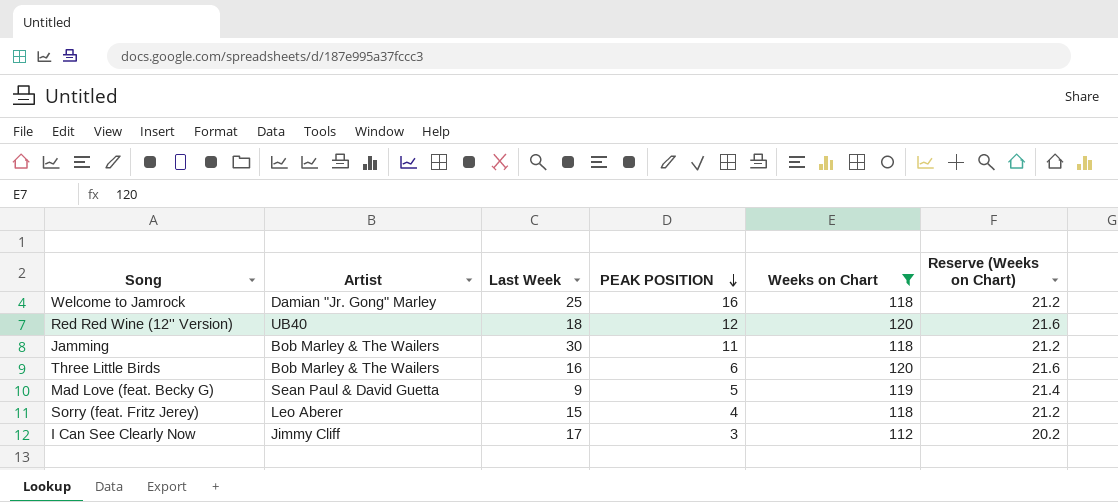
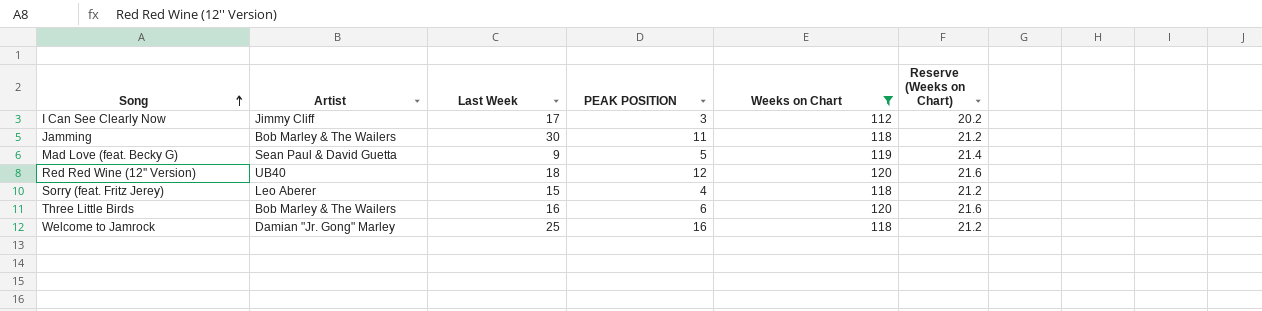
row order: PEAK POSITION descending -> Song ascending

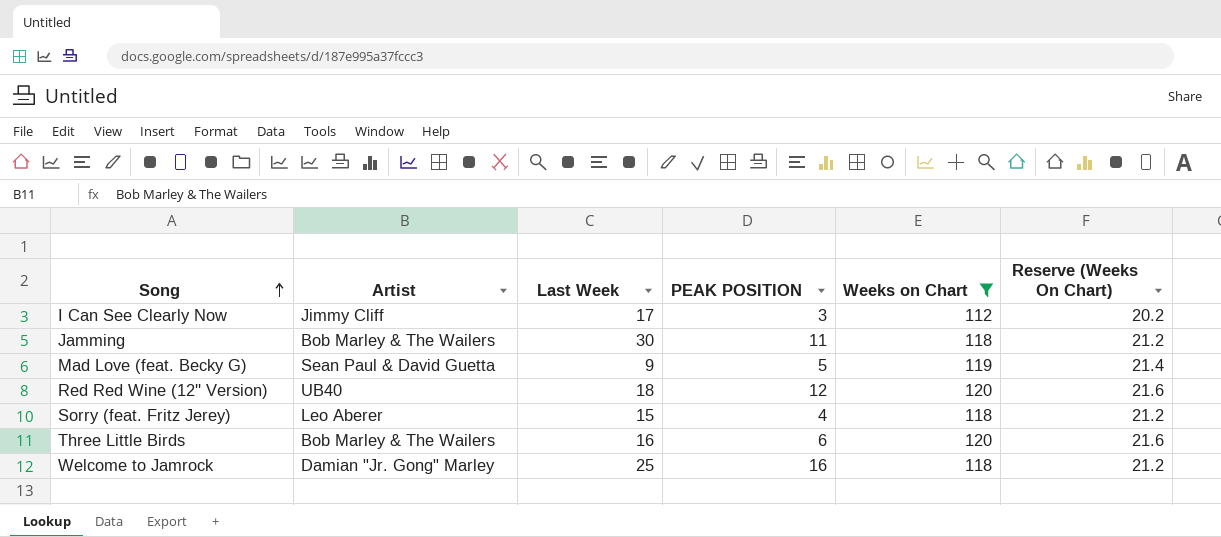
column name: Reserve (Weeks on Chart) -> Reserve (Weeks On Chart)

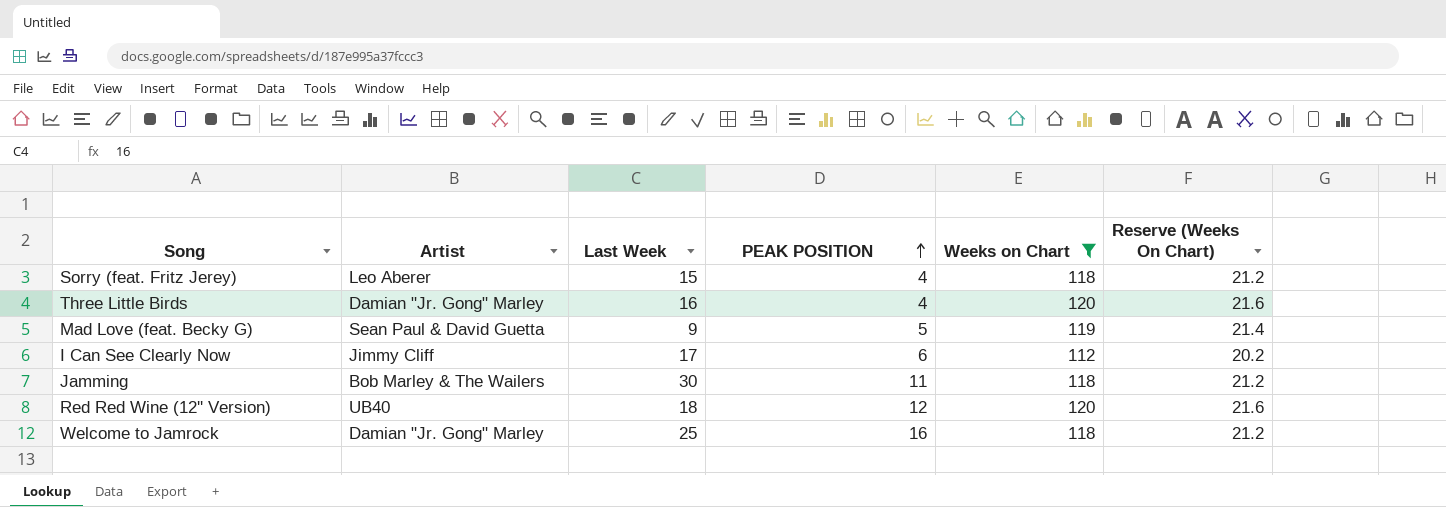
row order: Song ascending -> PEAK POSITION ascending
Three Little Birds | Artist: Bob Marley & The Wailers -> Damian "Jr. Gong" Marley
Three Little Birds | PEAK POSITION: 6 -> 4
I Can See Clearly Now | PEAK POSITION: 3 -> 6

